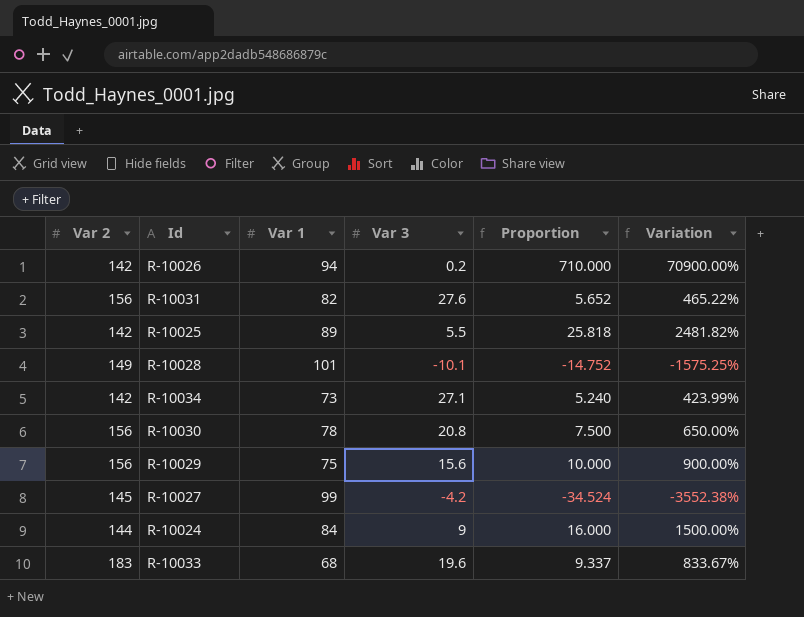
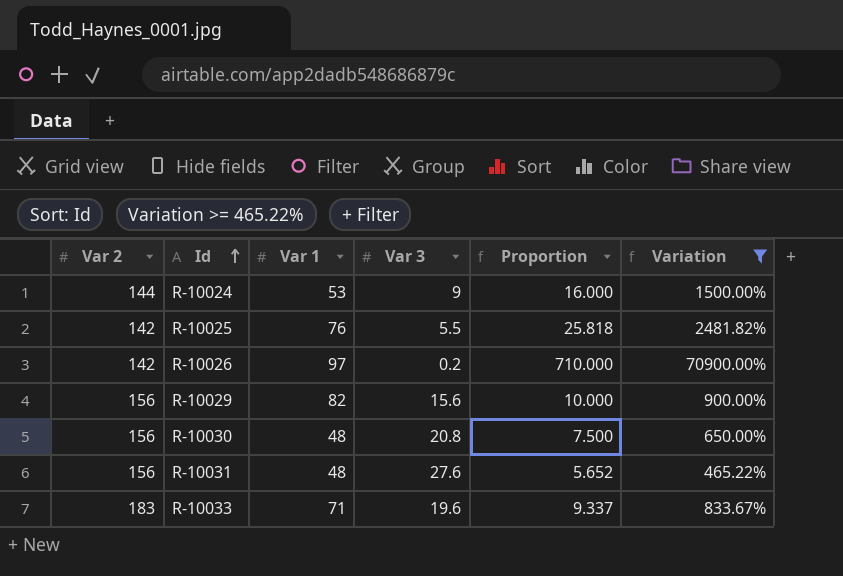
filter: none -> Variation >= 465.22%
row order: none -> Id ascending
R-10024 | Var 1: 84 -> 53
R-10025 | Var 1: 89 -> 76
R-10026 | Var 1: 94 -> 97
R-10029 | Var 1: 75 -> 82
R-10030 | Var 1: 78 -> 48
R-10031 | Var 1: 82 -> 48
R-10033 | Var 1: 68 -> 71

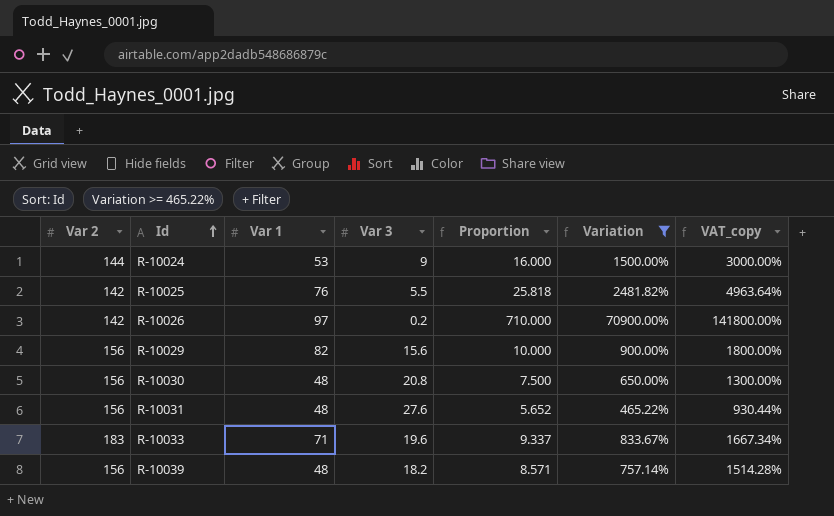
column VAT_copy | formula: none -> [Variation] * 2
row R-10039: none -> 156 | 48 | 18.2 | 8.571 | 757.14% | 1514.28%

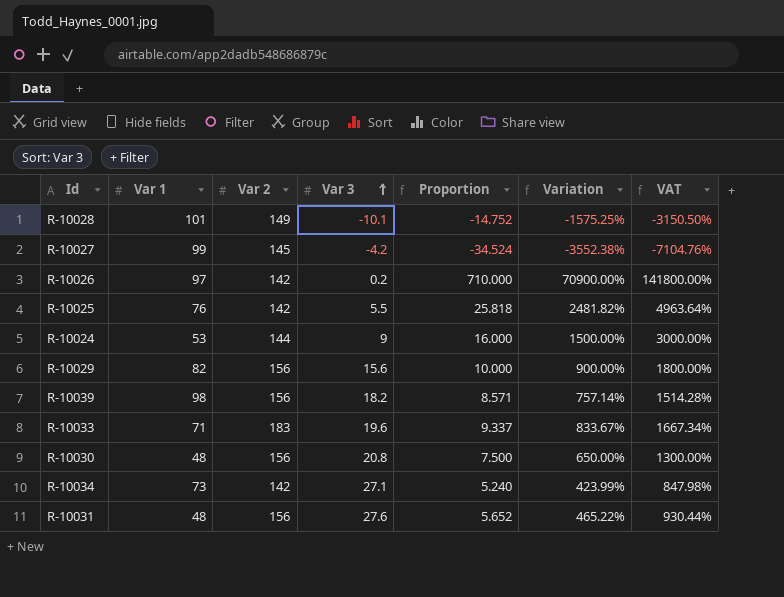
filter: Variation >= 465.22% -> none
row order: Id ascending -> Var 3 ascending
column Var 2 | position: 1 -> 3
column name: VAT_copy -> VAT
R-10039 | Var 1: 48 -> 98

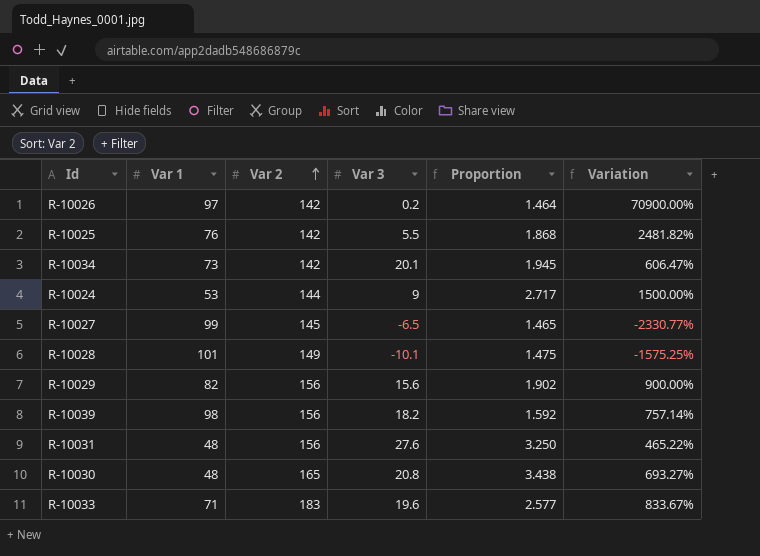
row order: Var 3 ascending -> Var 2 ascending
column VAT | formula: [Variation] * 2 -> none
column Proportion | formula: [Var 2] / [Var 3] -> [Var 2] / [Var 1]
R-10034 | Var 3: 27.1 -> 20.1
R-10034 | Variation: 423.99% -> 606.47%
R-10027 | Var 3: -4.2 -> -6.5
R-10027 | Variation: -3552.38% -> -2330.77%
R-10030 | Var 2: 156 -> 165
R-10030 | Variation: 650.00% -> 693.27%

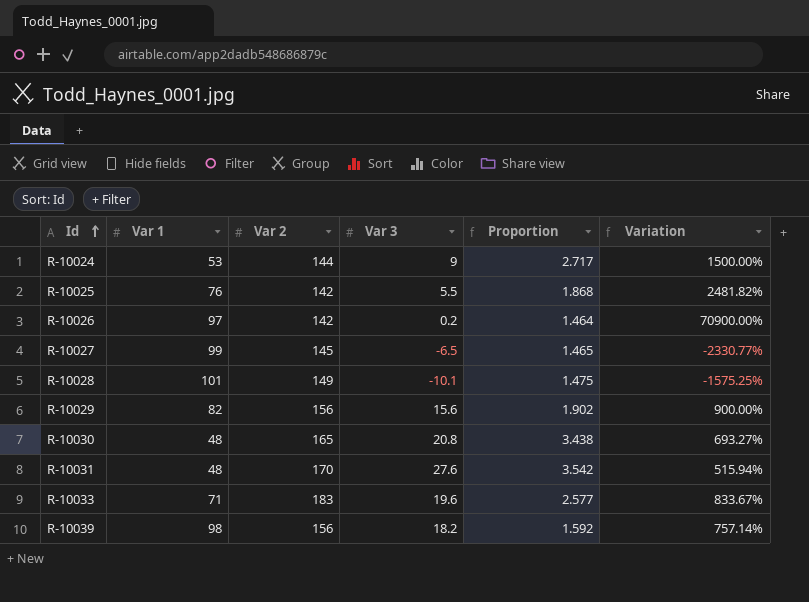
row order: Var 2 ascending -> Id ascending
row R-10034: 73 | 142 | 20.1 | 1.945 | 606.47% -> none
R-10031 | Var 2: 156 -> 170
R-10031 | Proportion: 3.250 -> 3.542
R-10031 | Variation: 465.22% -> 515.94%

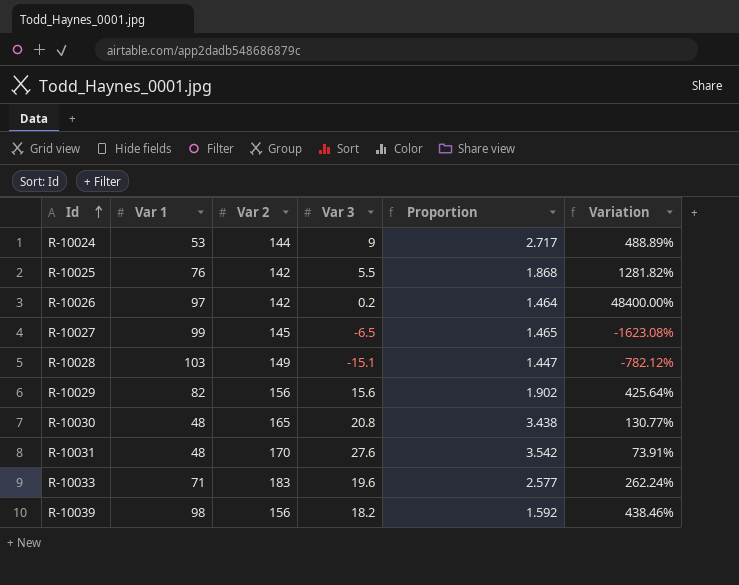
column Variation | formula: ([Var 2] - [Var 3]) / [Var 3] -> ([Var 1] - [Var 3]) / [Var 3]
R-10028 | Var 1: 101 -> 103
R-10028 | Var 3: -10.1 -> -15.1
R-10028 | Proportion: 1.475 -> 1.447

